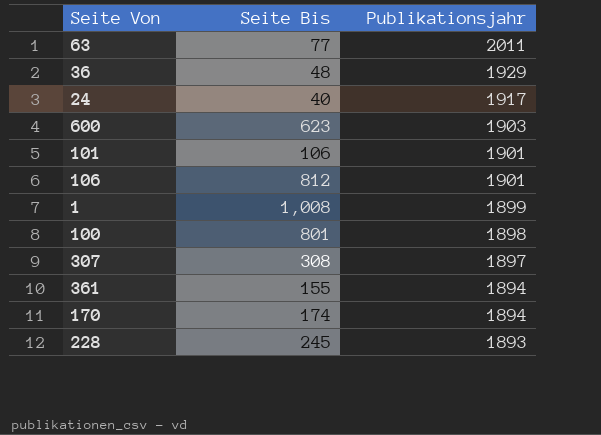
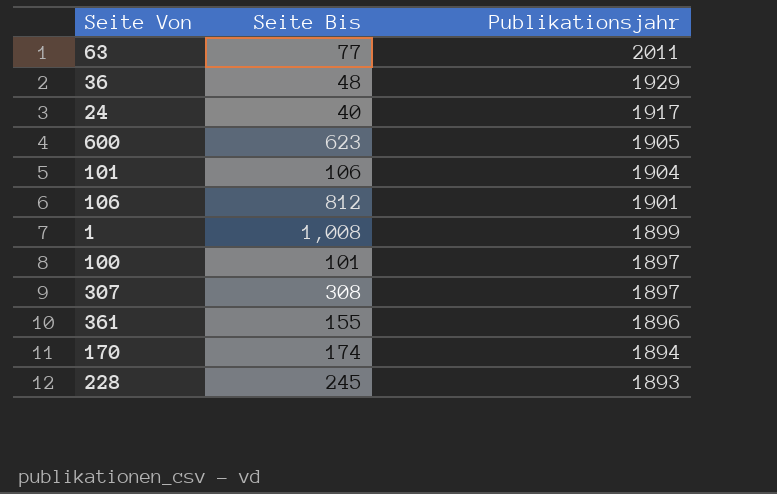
600 | Publikationsjahr: 1903 -> 1905
101 | Publikationsjahr: 1901 -> 1904
100 | Seite Bis: 801 -> 101
100 | Publikationsjahr: 1898 -> 1897
361 | Publikationsjahr: 1894 -> 1896

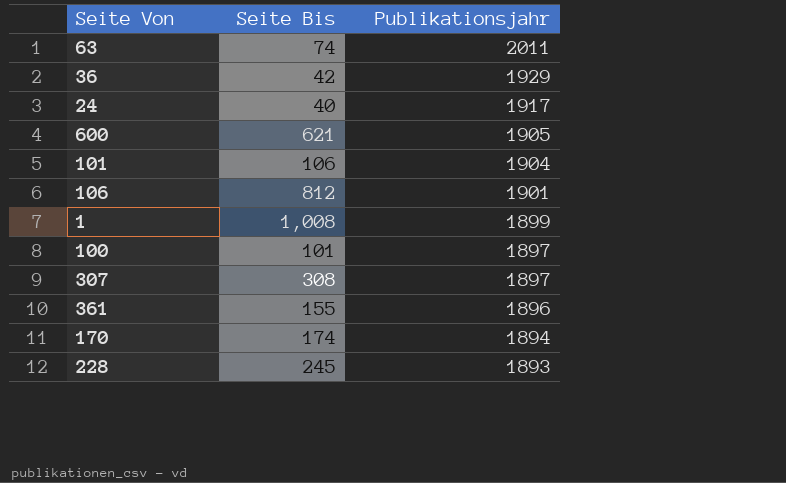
63 | Seite Bis: 77 -> 74
36 | Seite Bis: 48 -> 42
600 | Seite Bis: 623 -> 621

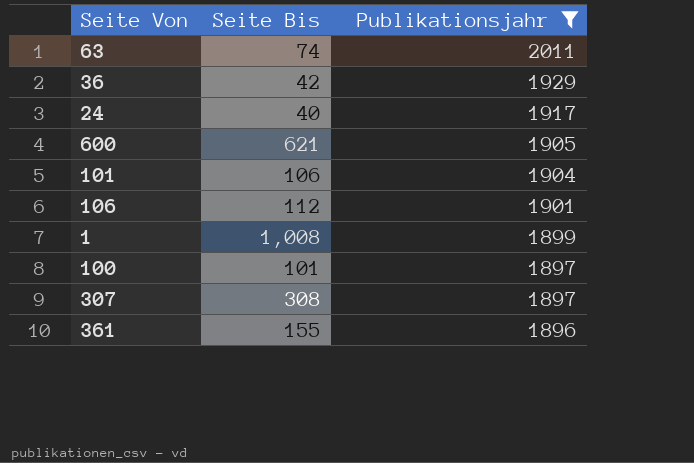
filter: none -> Publikationsjahr >= 1896
106 | Seite Bis: 812 -> 112

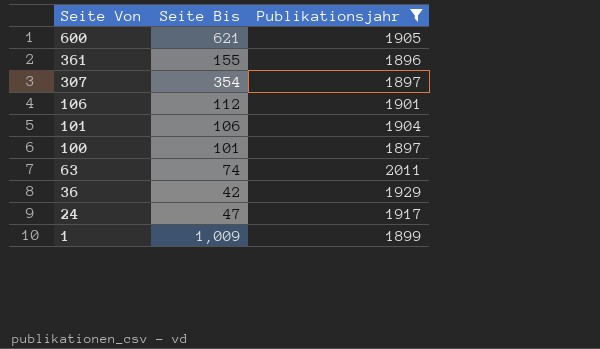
row order: Publikationsjahr descending -> Seite Von descending
307 | Seite Bis: 308 -> 354
24 | Seite Bis: 40 -> 47
1 | Seite Bis: 1,008 -> 1,009

